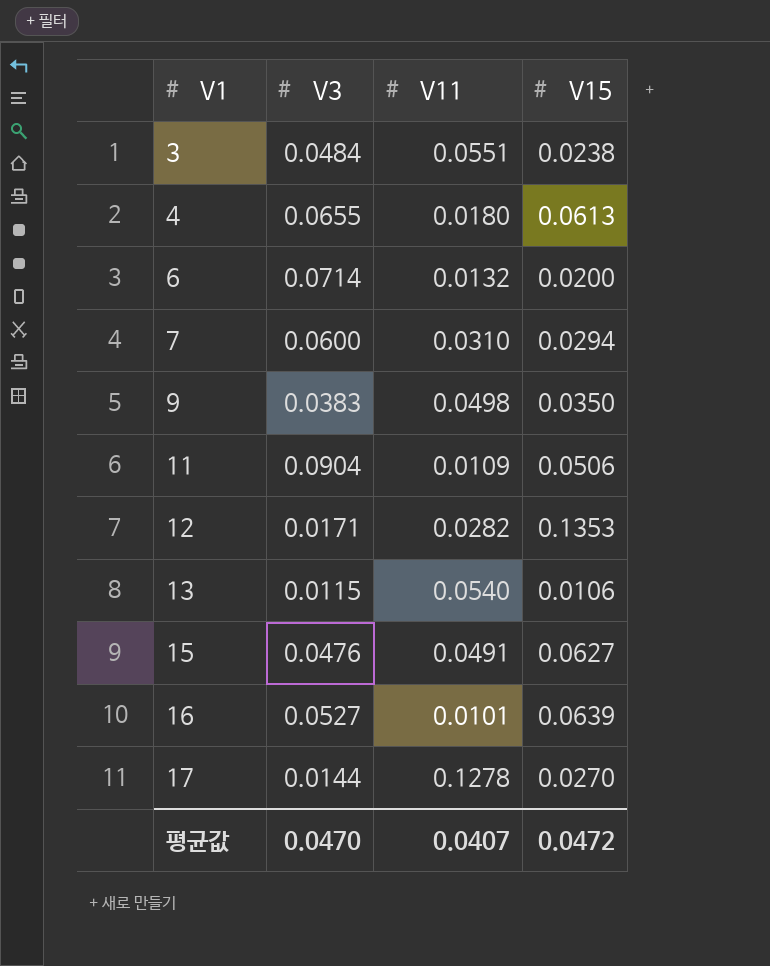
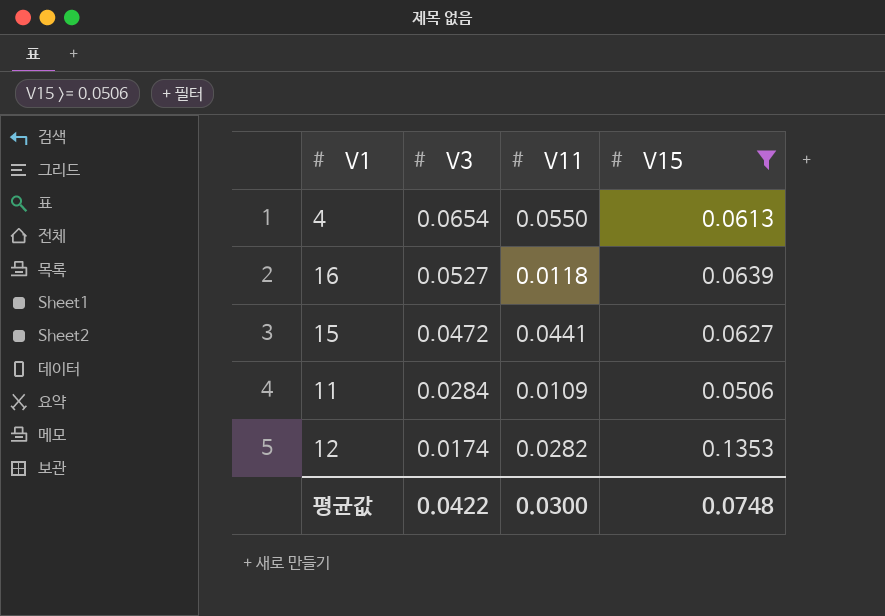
filter: none -> V15 >= 0.0506
row order: V1 ascending -> V3 descending
4 | V3: 0.0655 -> 0.0654
4 | V11: 0.0180 -> 0.0550
16 | V11: 0.0101 -> 0.0118
15 | V3: 0.0476 -> 0.0472
15 | V11: 0.0491 -> 0.0441
11 | V3: 0.0904 -> 0.0284
12 | V3: 0.0171 -> 0.0174
평균값 | V3: 0.0470 -> 0.0422
평균값 | V11: 0.0407 -> 0.0300
평균값 | V15: 0.0472 -> 0.0748

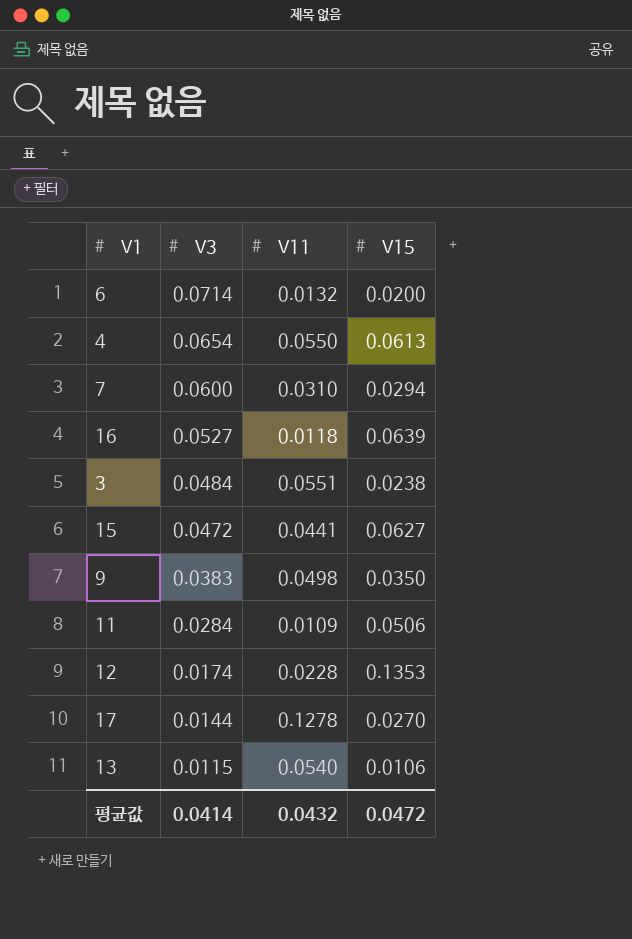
filter: V15 >= 0.0506 -> none
12 | V11: 0.0282 -> 0.0228
평균값 | V3: 0.0422 -> 0.0414
평균값 | V11: 0.0300 -> 0.0432
평균값 | V15: 0.0748 -> 0.0472

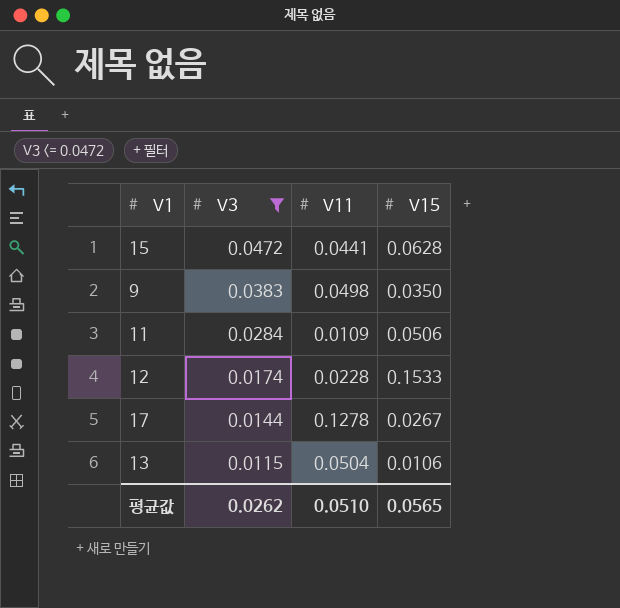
filter: none -> V3 <= 0.0472
15 | V15: 0.0627 -> 0.0628
12 | V15: 0.1353 -> 0.1533
17 | V15: 0.0270 -> 0.0267
13 | V11: 0.0540 -> 0.0504
평균값 | V3: 0.0414 -> 0.0262
평균값 | V11: 0.0432 -> 0.0510
평균값 | V15: 0.0472 -> 0.0565

